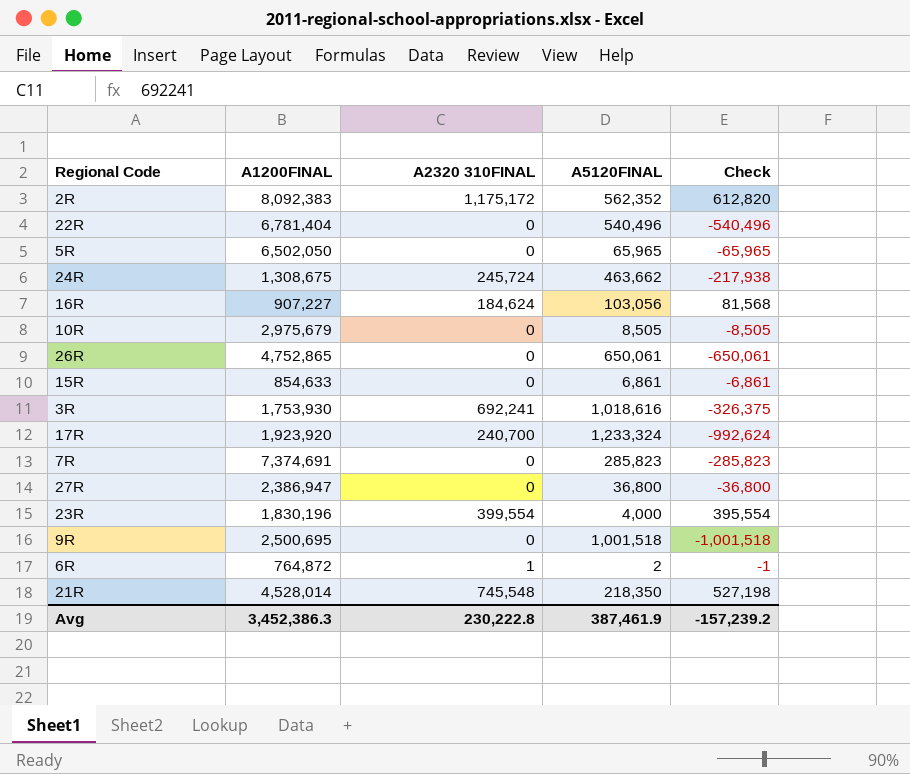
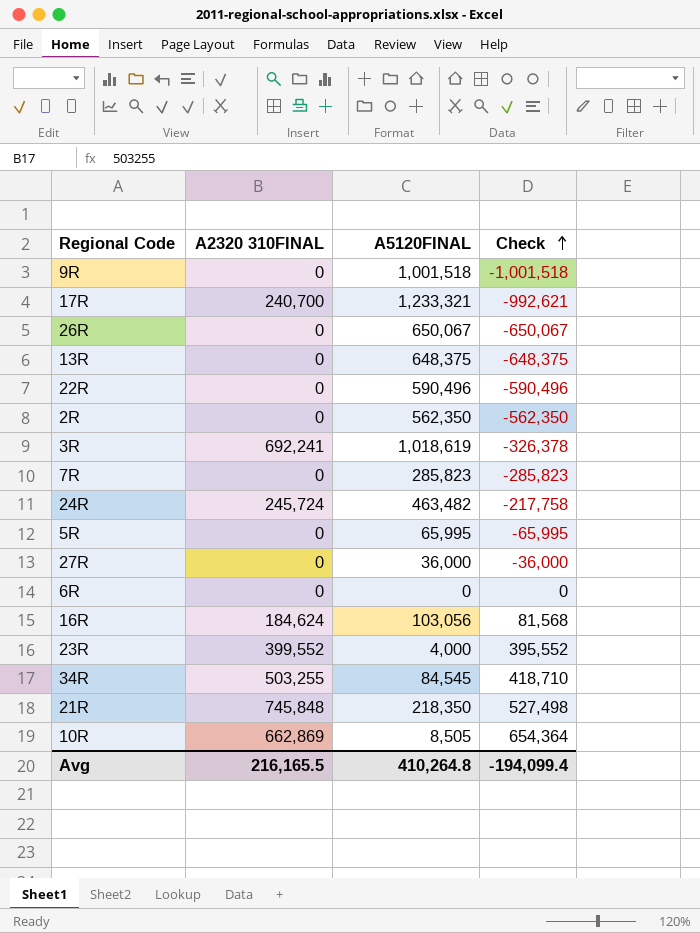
row order: none -> Check ascending
column A1200FINAL | position: 2 -> none
row 15R: 854,633 | 0 | 6,861 | -6,861 -> none
17R | A5120FINAL: 1,233,324 -> 1,233,321
17R | Check: -992,624 -> -992,621
26R | A5120FINAL: 650,061 -> 650,067
26R | Check: -650,061 -> -650,067
row 13R: none -> 0 | 648,375 | -648,375
22R | A5120FINAL: 540,496 -> 590,496
22R | Check: -540,496 -> -590,496
2R | A2320 310FINAL: 1,175,172 -> 0
2R | A5120FINAL: 562,352 -> 562,350
2R | Check: 612,820 -> -562,350
3R | A5120FINAL: 1,018,616 -> 1,018,619
3R | Check: -326,375 -> -326,378
24R | A5120FINAL: 463,662 -> 463,482
24R | Check: -217,938 -> -217,758
5R | A5120FINAL: 65,965 -> 65,995
5R | Check: -65,965 -> -65,995
27R | A5120FINAL: 36,800 -> 36,000
27R | Check: -36,800 -> -36,000
6R | A2320 310FINAL: 1 -> 0
6R | A5120FINAL: 2 -> 0
6R | Check: -1 -> 0
23R | A2320 310FINAL: 399,554 -> 399,552
23R | Check: 395,554 -> 395,552
row 34R: none -> 503,255 | 84,545 | 418,710
21R | A2320 310FINAL: 745,548 -> 745,848
21R | Check: 527,198 -> 527,498
10R | A2320 310FINAL: 0 -> 662,869
10R | Check: -8,505 -> 654,364
Avg | A2320 310FINAL: 230,222.8 -> 216,165.5
Avg | A5120FINAL: 387,461.9 -> 410,264.8
Avg | Check: -157,239.2 -> -194,099.4

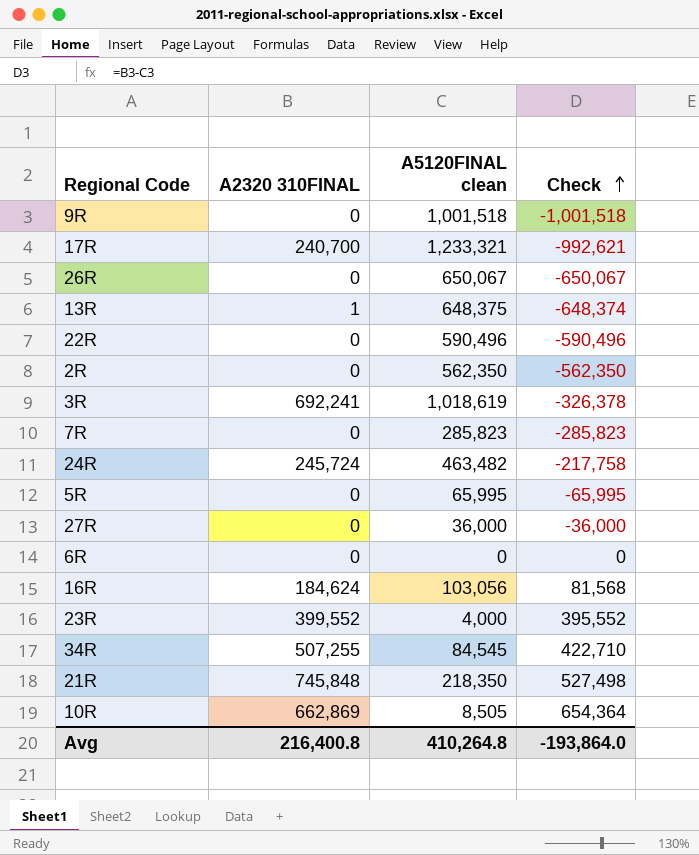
column name: A5120FINAL -> A5120FINAL clean
13R | A2320 310FINAL: 0 -> 1
13R | Check: -648,375 -> -648,374
34R | A2320 310FINAL: 503,255 -> 507,255
34R | Check: 418,710 -> 422,710
Avg | A2320 310FINAL: 216,165.5 -> 216,400.8
Avg | Check: -194,099.4 -> -193,864.0

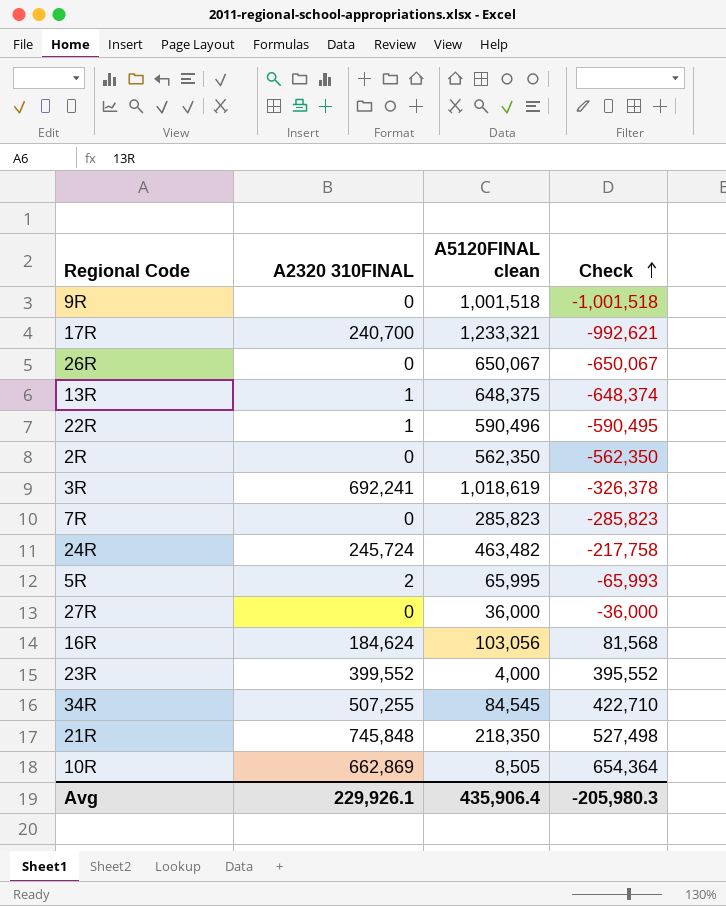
row 6R: 0 | 0 | 0 -> none
22R | A2320 310FINAL: 0 -> 1
22R | Check: -590,496 -> -590,495
5R | A2320 310FINAL: 0 -> 2
5R | Check: -65,995 -> -65,993
Avg | A2320 310FINAL: 216,400.8 -> 229,926.1
Avg | A5120FINAL clean: 410,264.8 -> 435,906.4
Avg | Check: -193,864.0 -> -205,980.3

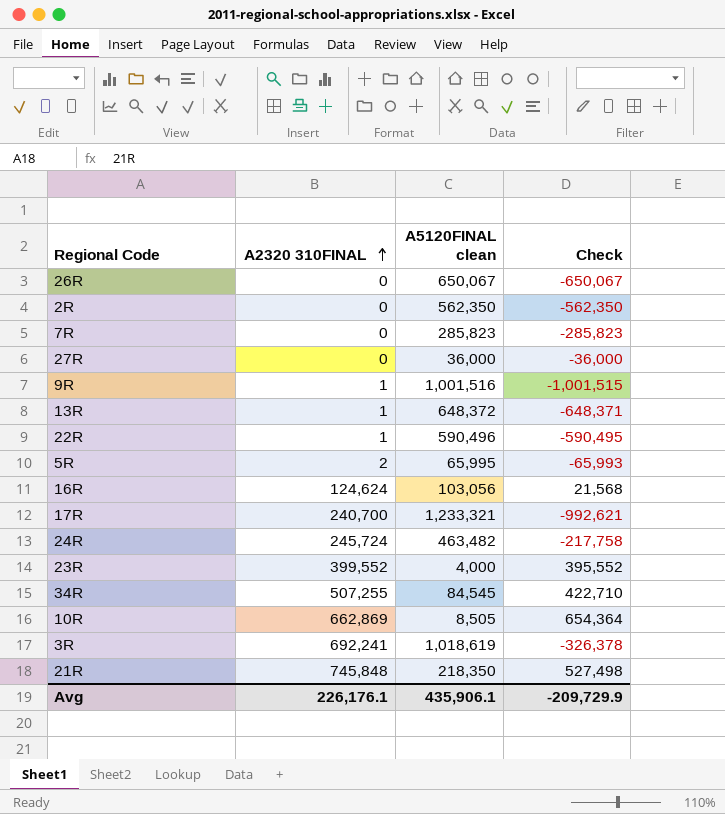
row order: Check ascending -> A2320 310FINAL ascending
9R | A2320 310FINAL: 0 -> 1
9R | A5120FINAL clean: 1,001,518 -> 1,001,516
9R | Check: -1,001,518 -> -1,001,515
13R | A5120FINAL clean: 648,375 -> 648,372
13R | Check: -648,374 -> -648,371
16R | A2320 310FINAL: 184,624 -> 124,624
16R | Check: 81,568 -> 21,568
Avg | A2320 310FINAL: 229,926.1 -> 226,176.1
Avg | A5120FINAL clean: 435,906.4 -> 435,906.1
Avg | Check: -205,980.3 -> -209,729.9

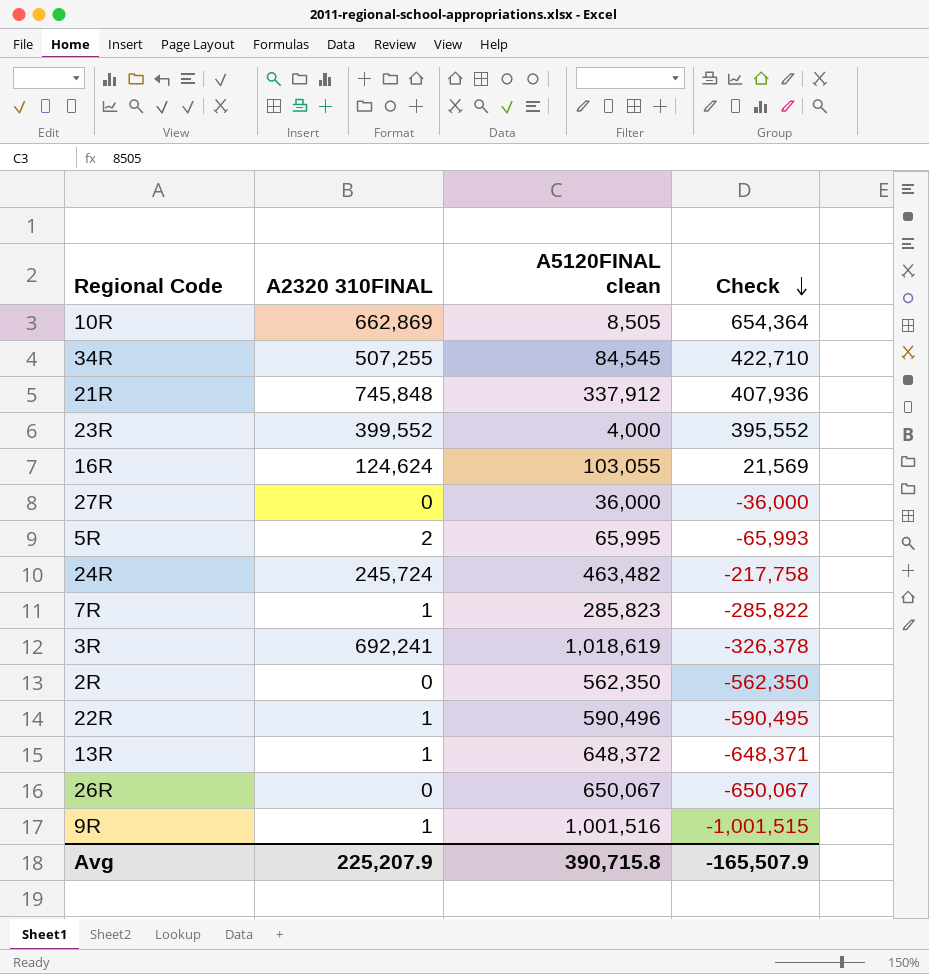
row order: A2320 310FINAL ascending -> Check descending
row 17R: 240,700 | 1,233,321 | -992,621 -> none
21R | A5120FINAL clean: 218,350 -> 337,912
21R | Check: 527,498 -> 407,936
16R | A5120FINAL clean: 103,056 -> 103,055
16R | Check: 21,568 -> 21,569
7R | A2320 310FINAL: 0 -> 1
7R | Check: -285,823 -> -285,822
Avg | A2320 310FINAL: 226,176.1 -> 225,207.9
Avg | A5120FINAL clean: 435,906.1 -> 390,715.8
Avg | Check: -209,729.9 -> -165,507.9

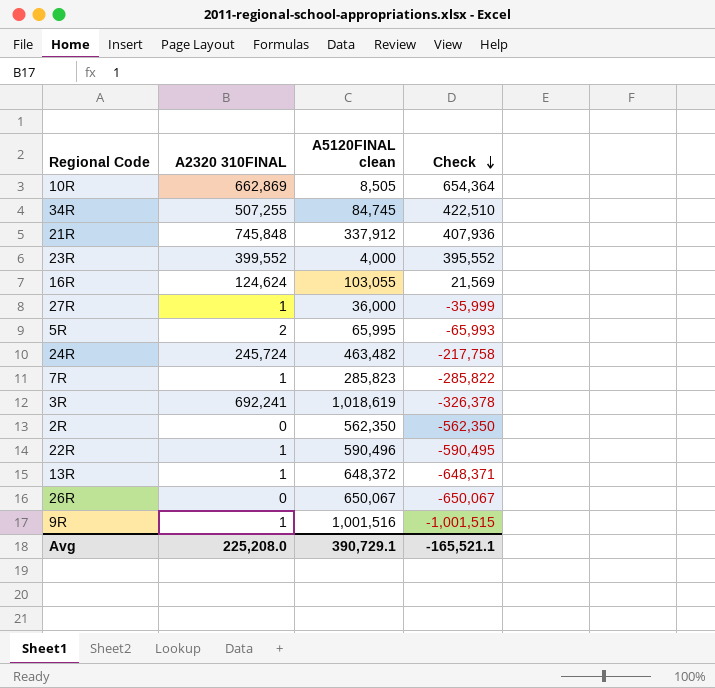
34R | A5120FINAL clean: 84,545 -> 84,745
34R | Check: 422,710 -> 422,510
27R | A2320 310FINAL: 0 -> 1
27R | Check: -36,000 -> -35,999
Avg | A2320 310FINAL: 225,207.9 -> 225,208.0
Avg | A5120FINAL clean: 390,715.8 -> 390,729.1
Avg | Check: -165,507.9 -> -165,521.1

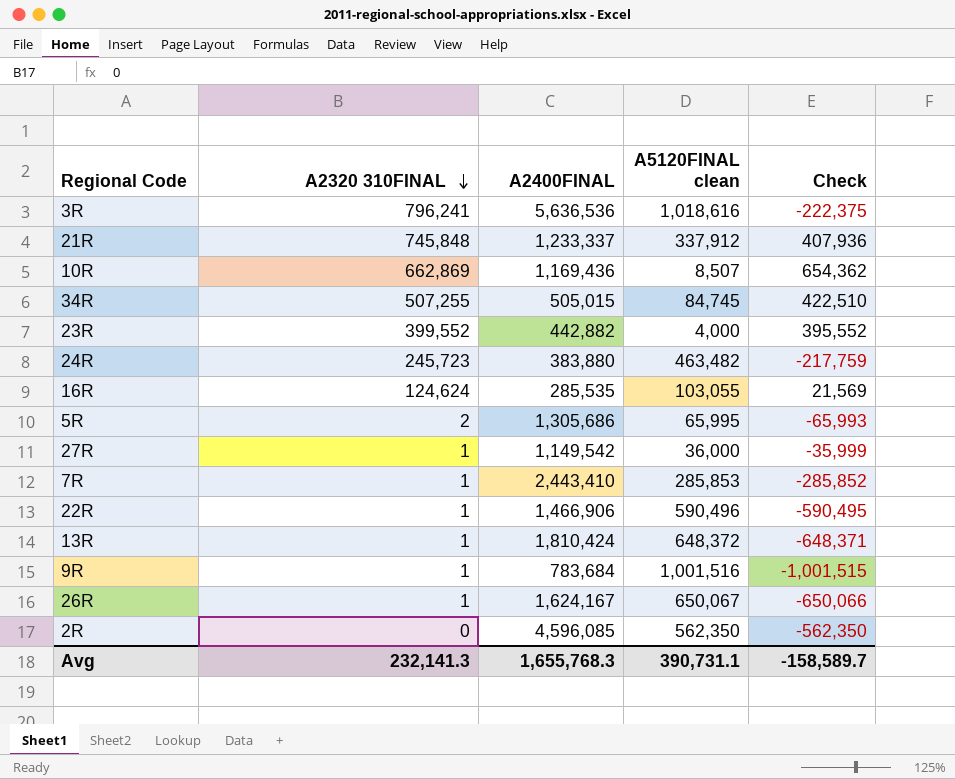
row order: Check descending -> A2320 310FINAL descending
column A2400FINAL | position: none -> 3
3R | A2320 310FINAL: 692,241 -> 796,241
3R | A5120FINAL clean: 1,018,619 -> 1,018,616
3R | Check: -326,378 -> -222,375
10R | A5120FINAL clean: 8,505 -> 8,507
10R | Check: 654,364 -> 654,362
24R | A2320 310FINAL: 245,724 -> 245,723
24R | Check: -217,758 -> -217,759
7R | A5120FINAL clean: 285,823 -> 285,853
7R | Check: -285,822 -> -285,852
26R | A2320 310FINAL: 0 -> 1
26R | Check: -650,067 -> -650,066
Avg | A2320 310FINAL: 225,208.0 -> 232,141.3
Avg | A5120FINAL clean: 390,729.1 -> 390,731.1
Avg | Check: -165,521.1 -> -158,589.7

